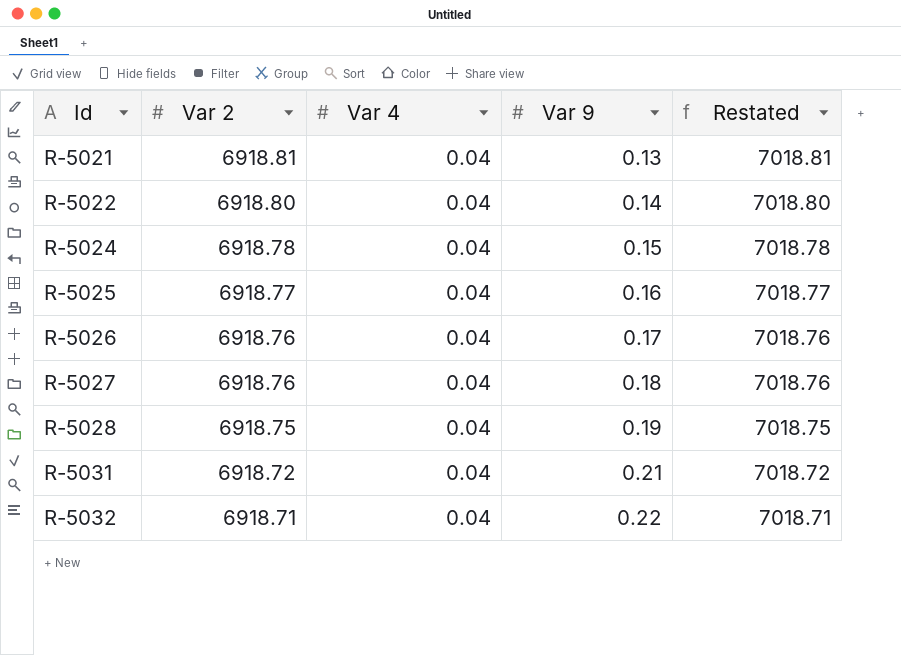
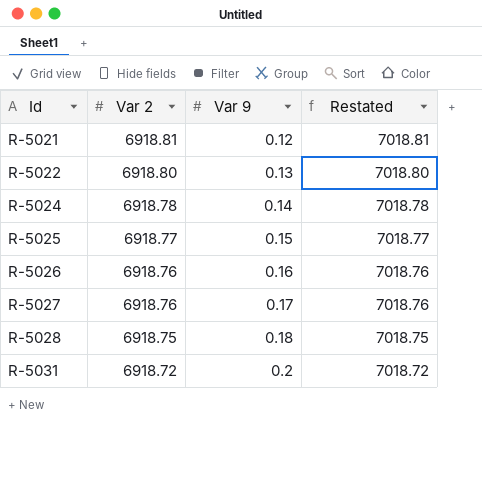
column Var 4 | position: 3 -> none
row R-5032: 6918.71 | 0.04 | 0.22 | 7018.71 -> none
R-5021 | Var 9: 0.13 -> 0.12
R-5022 | Var 9: 0.14 -> 0.13
R-5024 | Var 9: 0.15 -> 0.14
R-5025 | Var 9: 0.16 -> 0.15
R-5026 | Var 9: 0.17 -> 0.16
R-5027 | Var 9: 0.18 -> 0.17
R-5028 | Var 9: 0.19 -> 0.18
R-5031 | Var 9: 0.21 -> 0.2

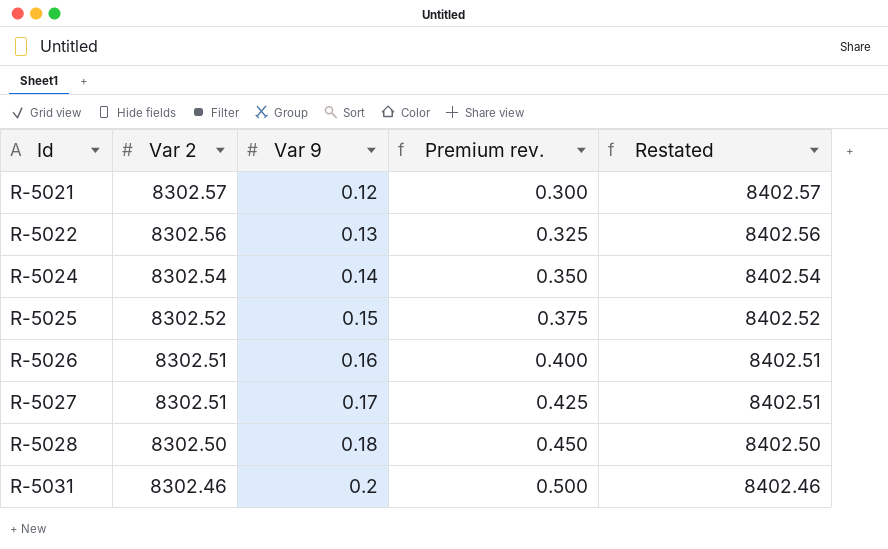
column Premium rev. | formula: none -> [Var 9] * 2.5
R-5021 | Var 2: 6918.81 -> 8302.57
R-5021 | Restated: 7018.81 -> 8402.57
R-5022 | Var 2: 6918.80 -> 8302.56
R-5022 | Restated: 7018.80 -> 8402.56
R-5024 | Var 2: 6918.78 -> 8302.54
R-5024 | Restated: 7018.78 -> 8402.54
R-5025 | Var 2: 6918.77 -> 8302.52
R-5025 | Restated: 7018.77 -> 8402.52
R-5026 | Var 2: 6918.76 -> 8302.51
R-5026 | Restated: 7018.76 -> 8402.51
R-5027 | Var 2: 6918.76 -> 8302.51
R-5027 | Restated: 7018.76 -> 8402.51
R-5028 | Var 2: 6918.75 -> 8302.50
R-5028 | Restated: 7018.75 -> 8402.50
R-5031 | Var 2: 6918.72 -> 8302.46
R-5031 | Restated: 7018.72 -> 8402.46

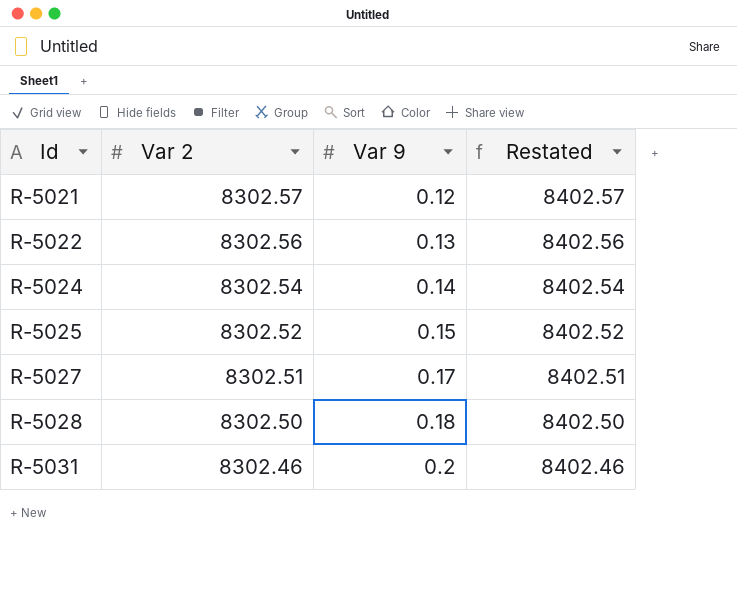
column Premium rev. | formula: [Var 9] * 2.5 -> none
row R-5026: 8302.51 | 0.16 | 0.400 | 8402.51 -> none

